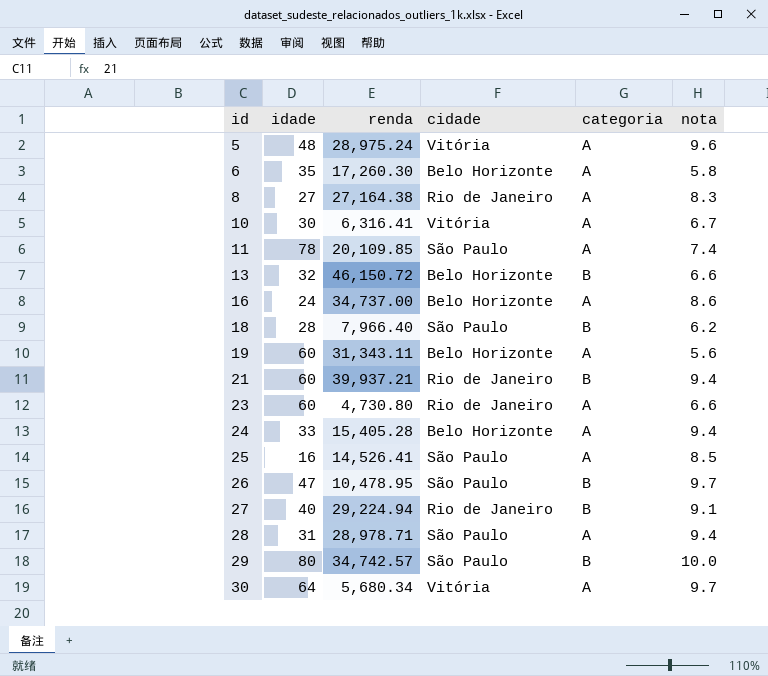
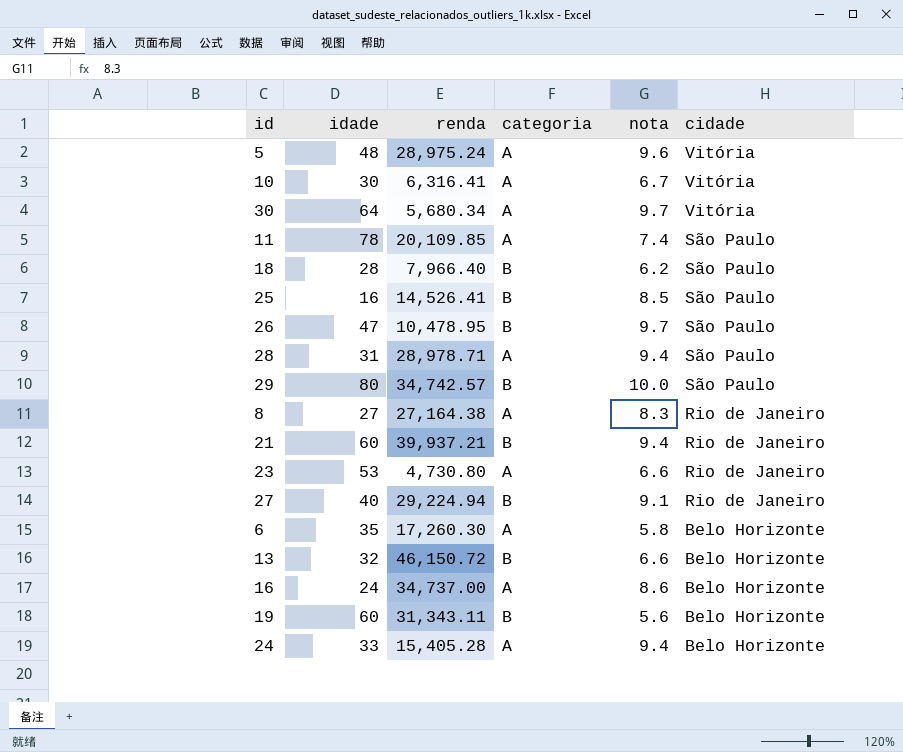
row order: id ascending -> cidade descending
column cidade | position: 4 -> 6
25 | categoria: A -> B
23 | idade: 60 -> 53
19 | categoria: A -> B

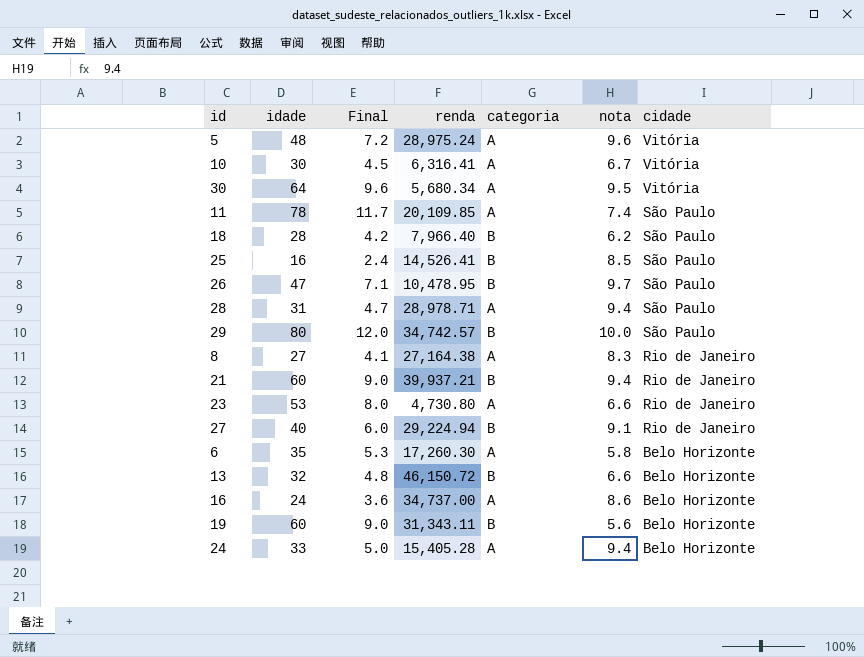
column Final | formula: none -> [idade] * 0.15
30 | nota: 9.7 -> 9.5

